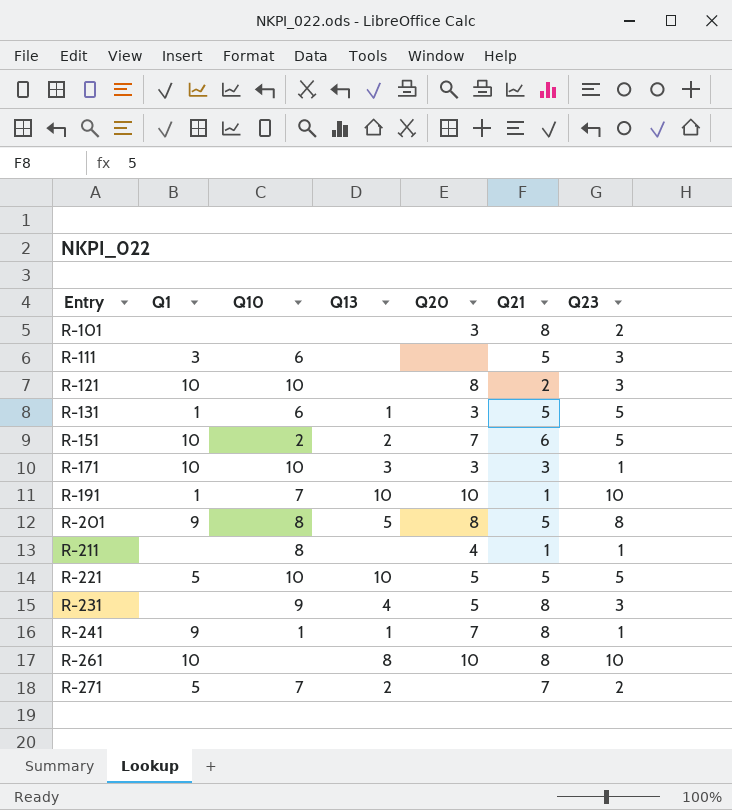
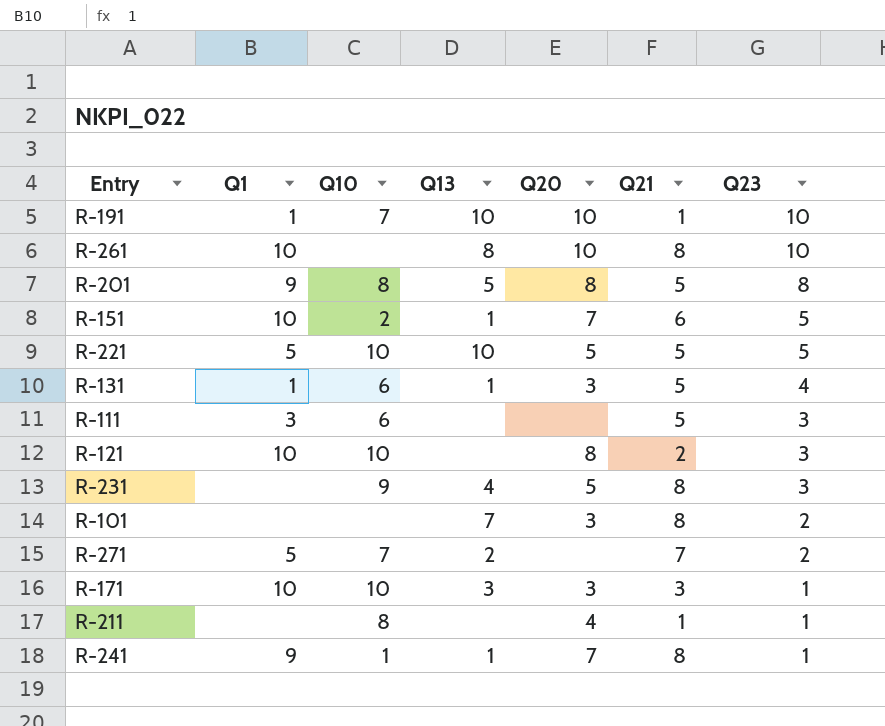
row order: Entry ascending -> Q23 descending
R-151 | Q13: 2 -> 1
R-131 | Q23: 5 -> 4
R-101 | Q13: none -> 7

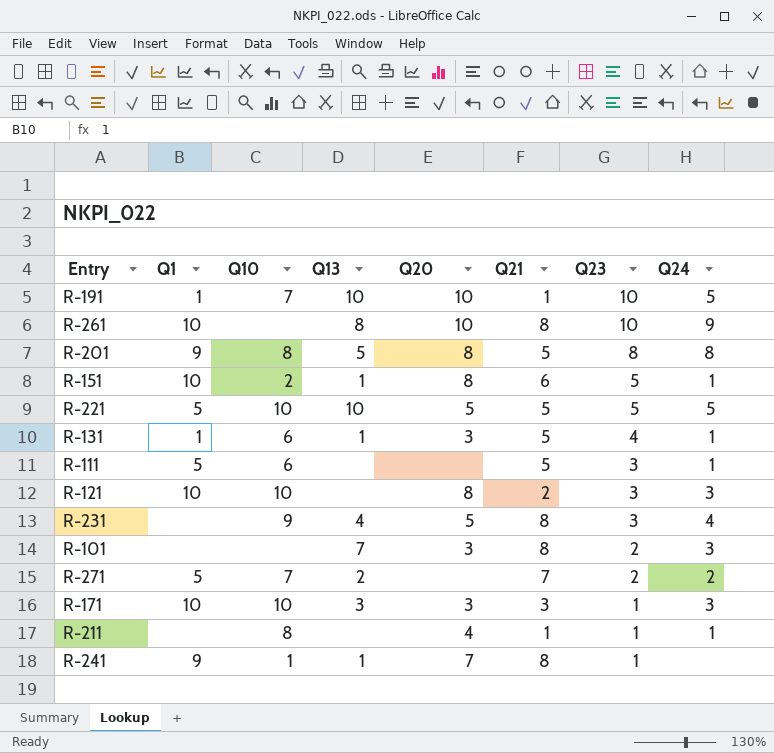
column Q24 | position: none -> 8
R-151 | Q20: 7 -> 8
R-111 | Q1: 3 -> 5

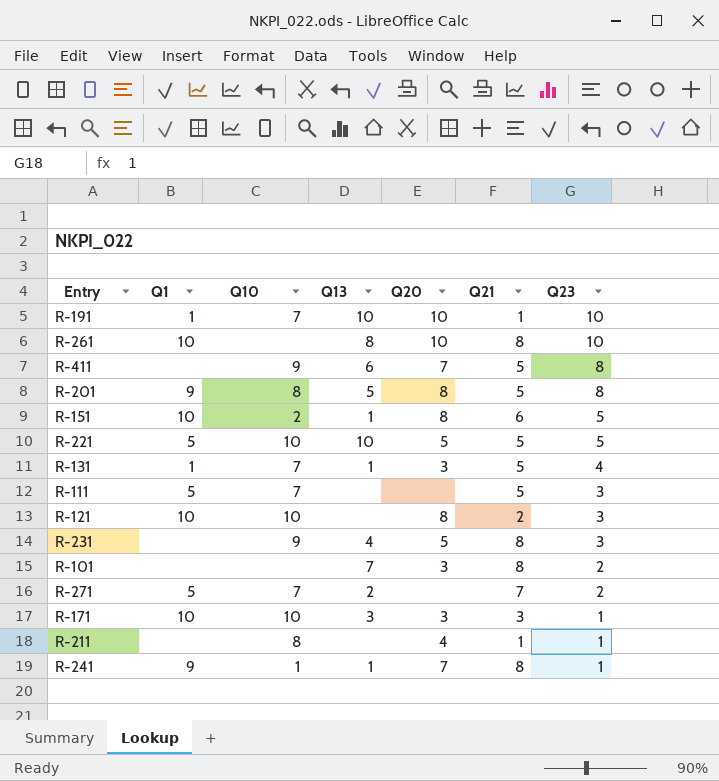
column Q24 | position: 8 -> none
row R-411: none -> none | 9 | 6 | 7 | 5 | 8
R-131 | Q10: 6 -> 7
R-111 | Q10: 6 -> 7

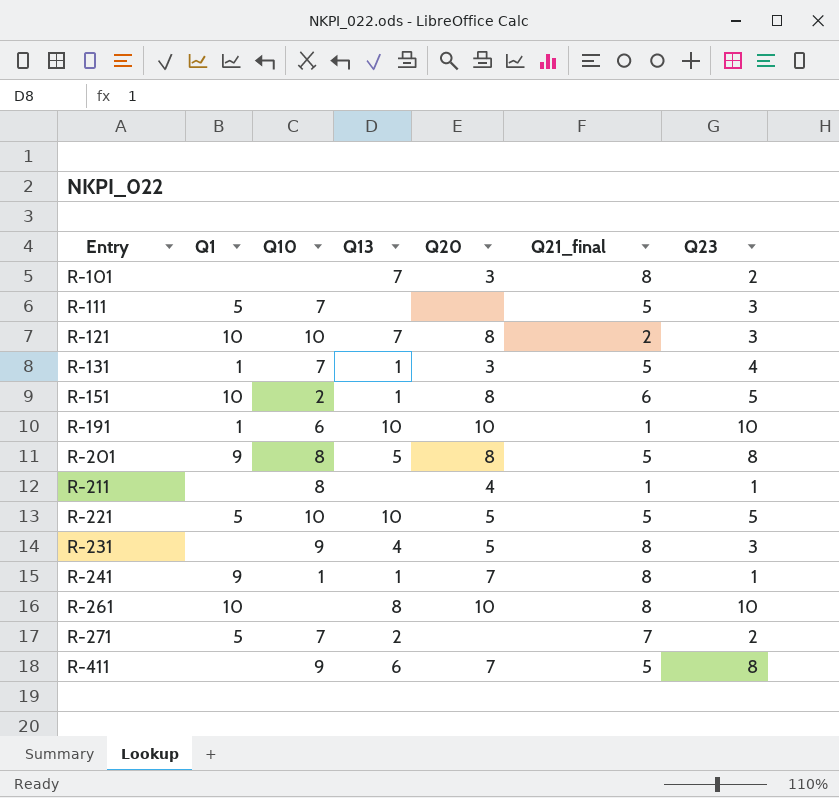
row order: Q23 descending -> Entry ascending
column name: Q21 -> Q21_final
row R-171: 10 | 10 | 3 | 3 | 3 | 1 -> none
R-121 | Q13: none -> 7
R-191 | Q10: 7 -> 6

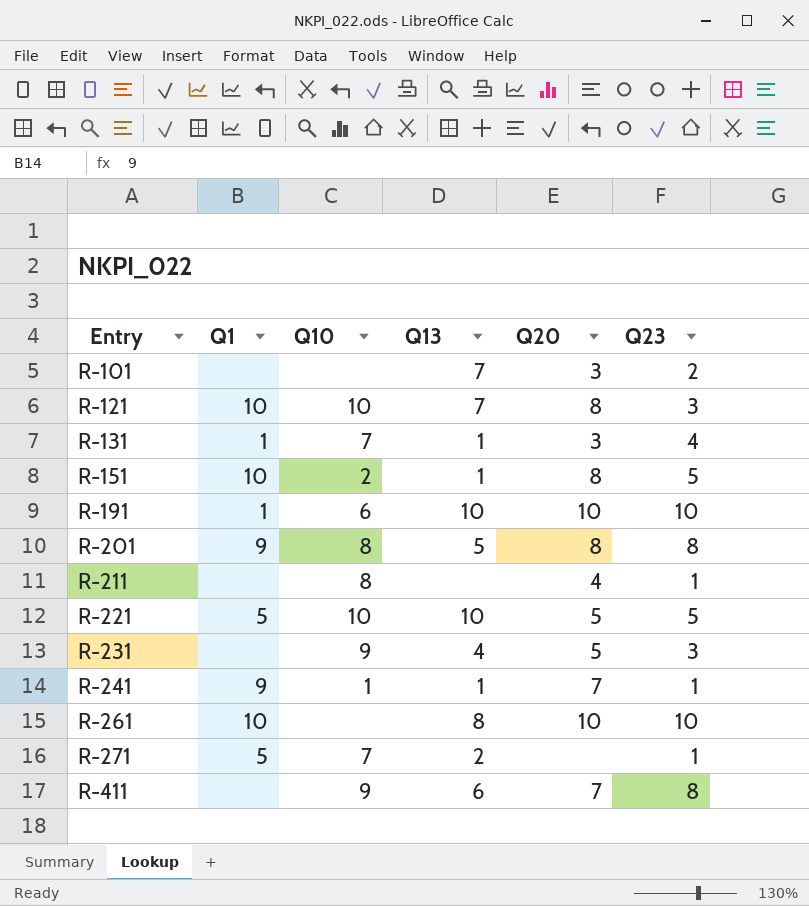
column Q21_final | position: 6 -> none
row R-111: 5 | 7 | none | none | 5 | 3 -> none
R-271 | Q23: 2 -> 1

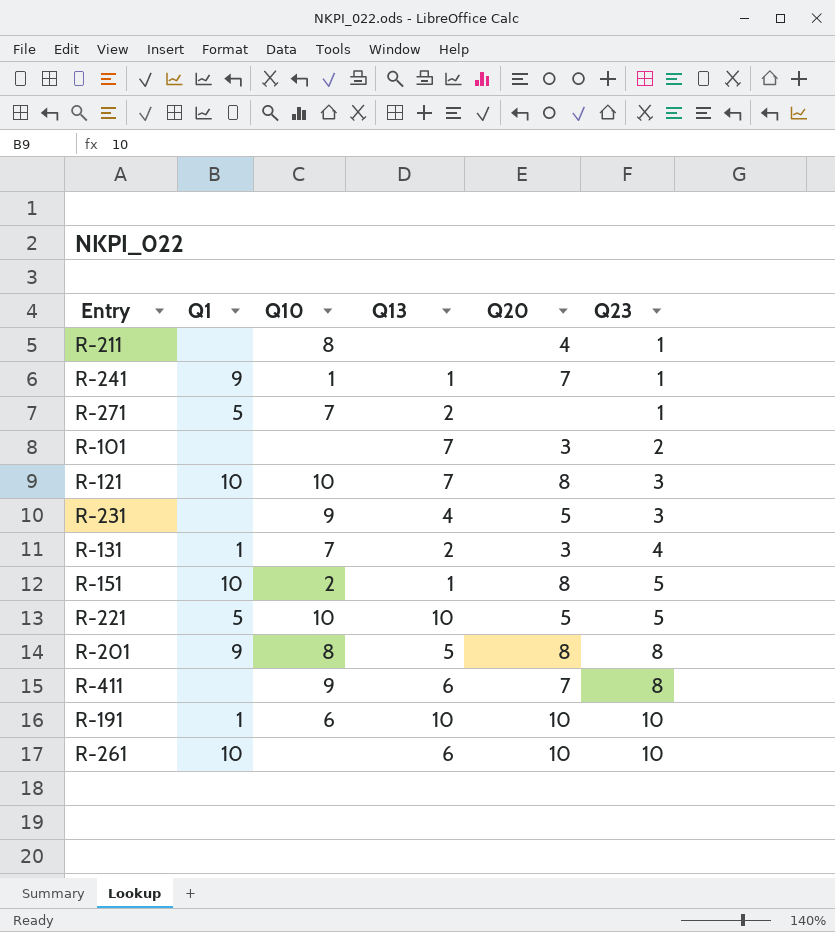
row order: Entry ascending -> Q23 ascending
R-131 | Q13: 1 -> 2
R-261 | Q13: 8 -> 6

